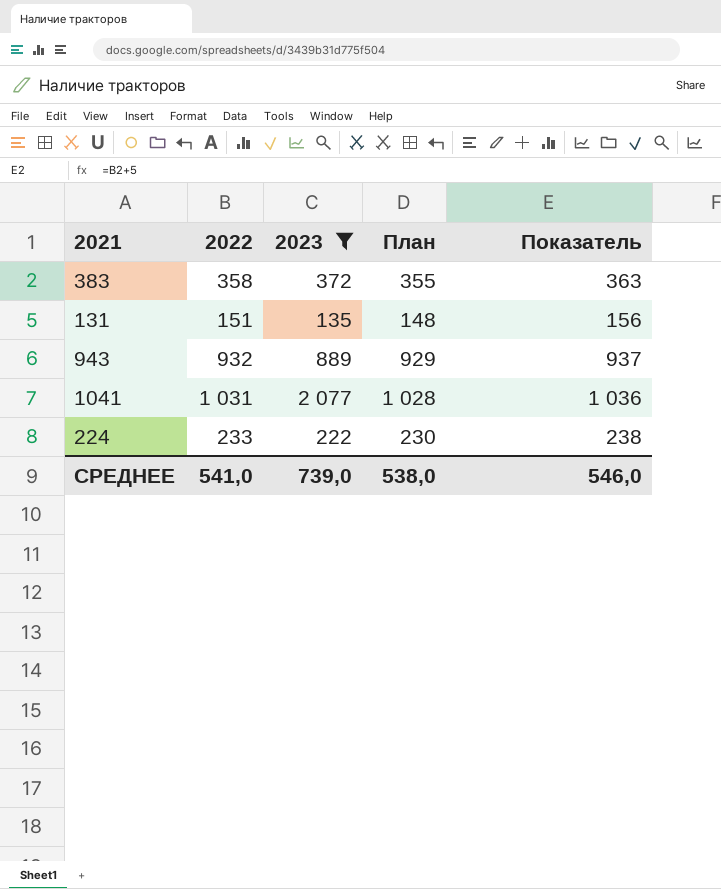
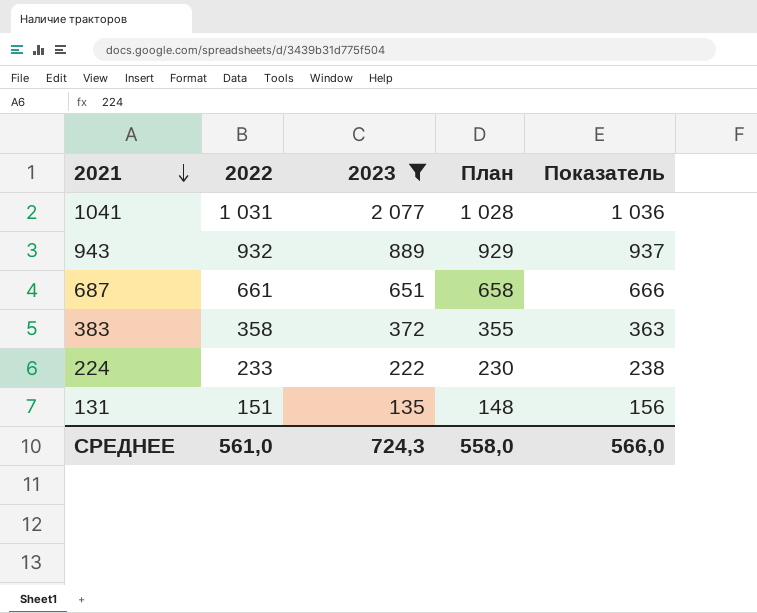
row order: none -> 2021 descending
row 687: none -> 661 | 651 | 658 | 666
СРЕДНЕЕ | 2022: 541,0 -> 561,0
СРЕДНЕЕ | 2023: 739,0 -> 724,3
СРЕДНЕЕ | План: 538,0 -> 558,0
СРЕДНЕЕ | Показатель: 546,0 -> 566,0

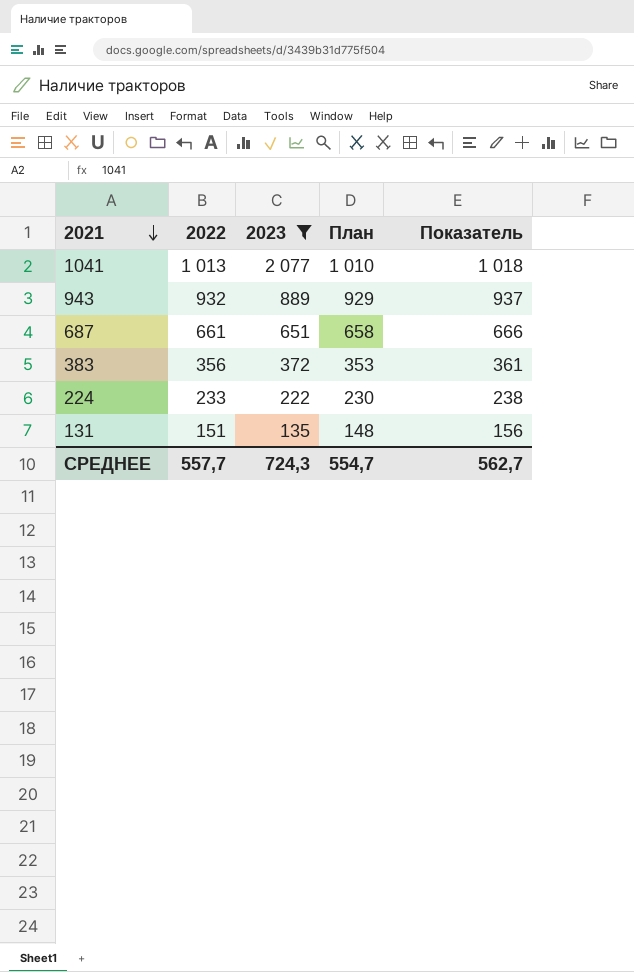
1041 | 2022: 1 031 -> 1 013
1041 | План: 1 028 -> 1 010
1041 | Показатель: 1 036 -> 1 018
383 | 2022: 358 -> 356
383 | План: 355 -> 353
383 | Показатель: 363 -> 361
СРЕДНЕЕ | 2022: 561,0 -> 557,7
СРЕДНЕЕ | План: 558,0 -> 554,7
СРЕДНЕЕ | Показатель: 566,0 -> 562,7

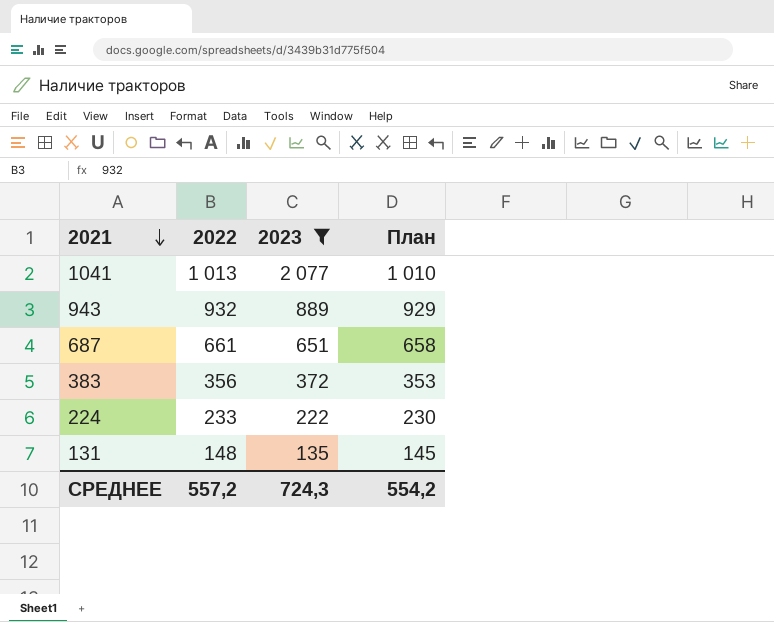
column Показатель | formula: [2022] + 5 -> none
131 | 2022: 151 -> 148
131 | План: 148 -> 145
СРЕДНЕЕ | 2022: 557,7 -> 557,2
СРЕДНЕЕ | План: 554,7 -> 554,2

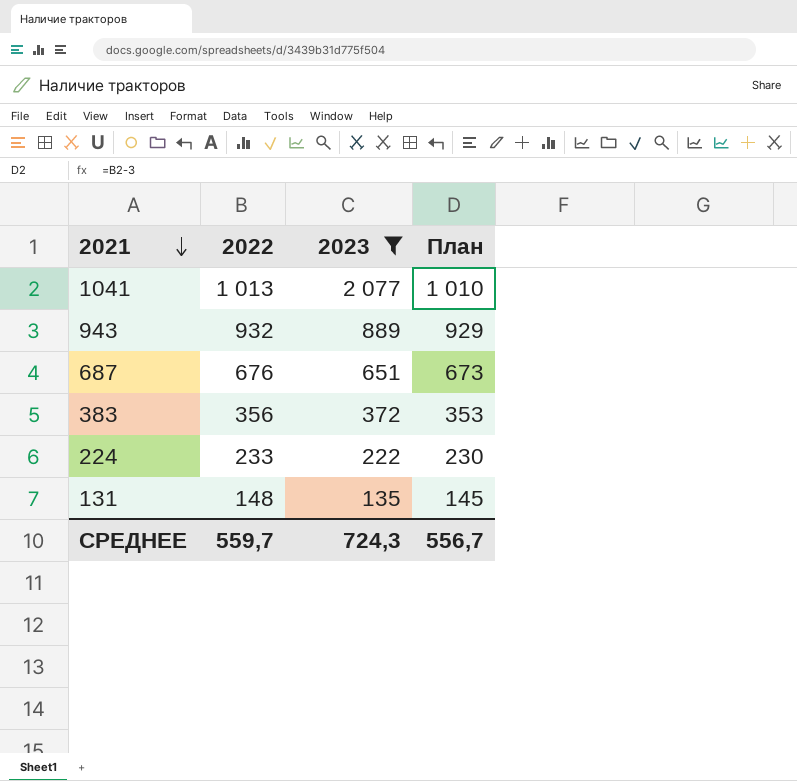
687 | 2022: 661 -> 676
687 | План: 658 -> 673
СРЕДНЕЕ | 2022: 557,2 -> 559,7
СРЕДНЕЕ | План: 554,2 -> 556,7

